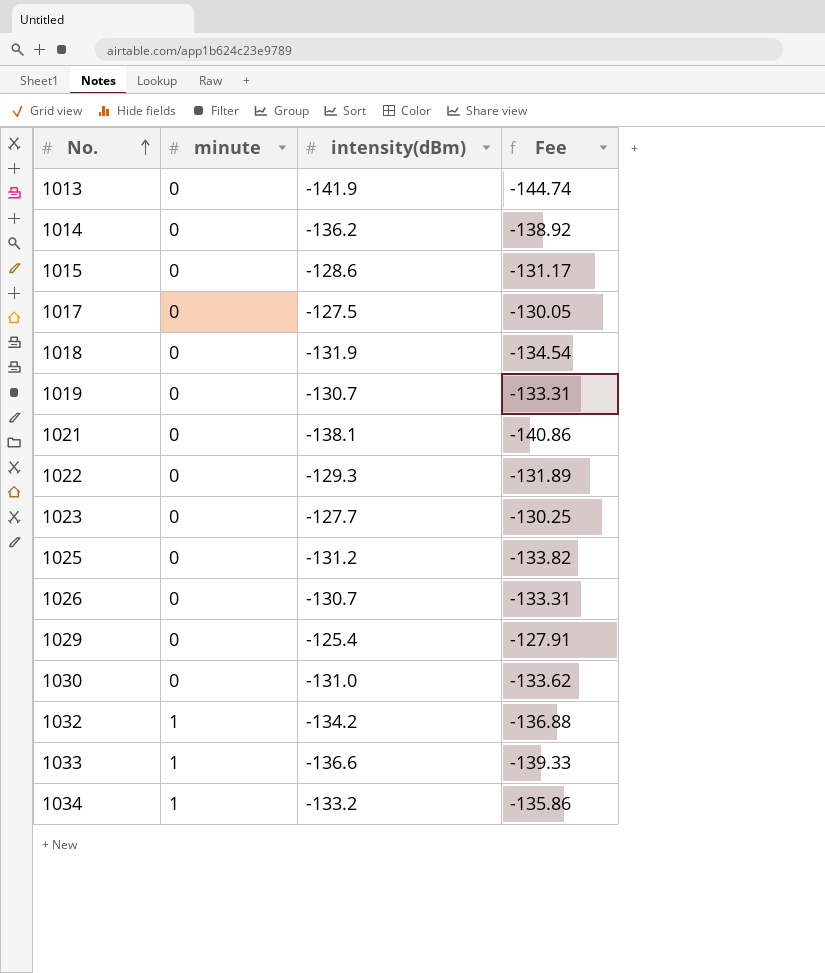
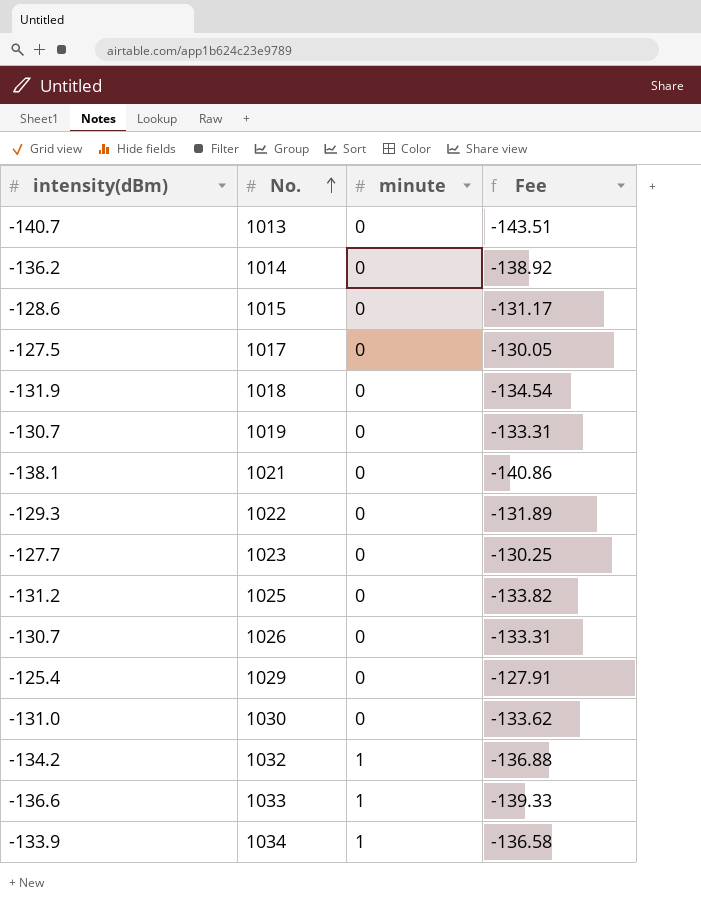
column intensity(dBm) | position: 3 -> 1
1013 | intensity(dBm): -141.9 -> -140.7
1013 | Fee: -144.74 -> -143.51
1034 | intensity(dBm): -133.2 -> -133.9
1034 | Fee: -135.86 -> -136.58

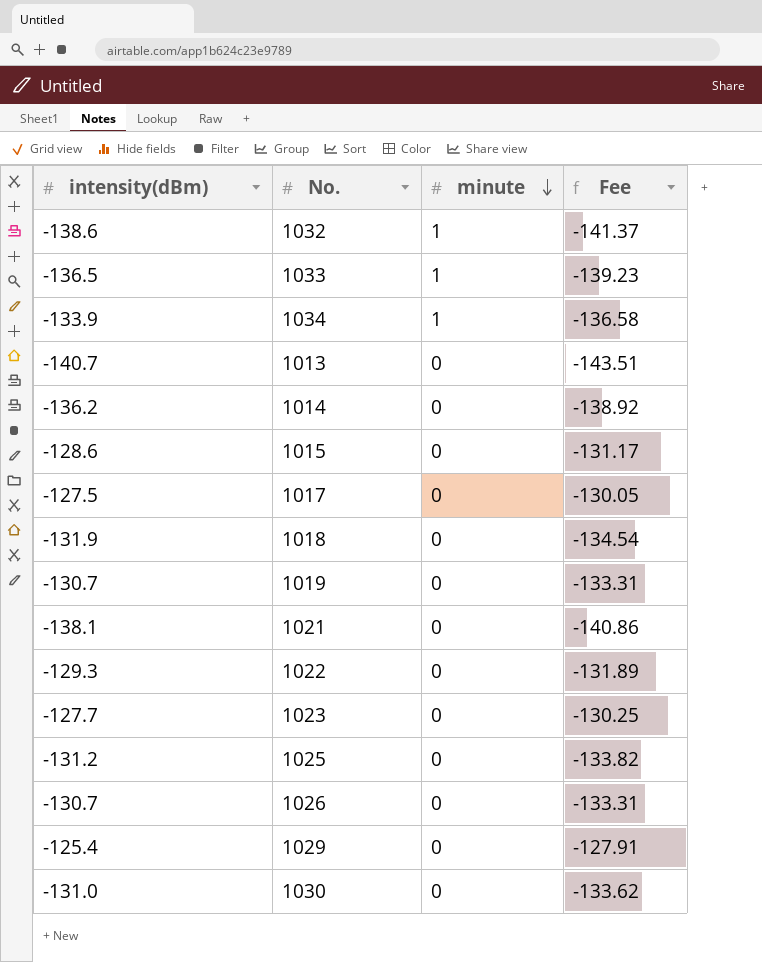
row order: No. ascending -> minute descending
1032 | intensity(dBm): -134.2 -> -138.6
1032 | Fee: -136.88 -> -141.37
1033 | intensity(dBm): -136.6 -> -136.5
1033 | Fee: -139.33 -> -139.23

